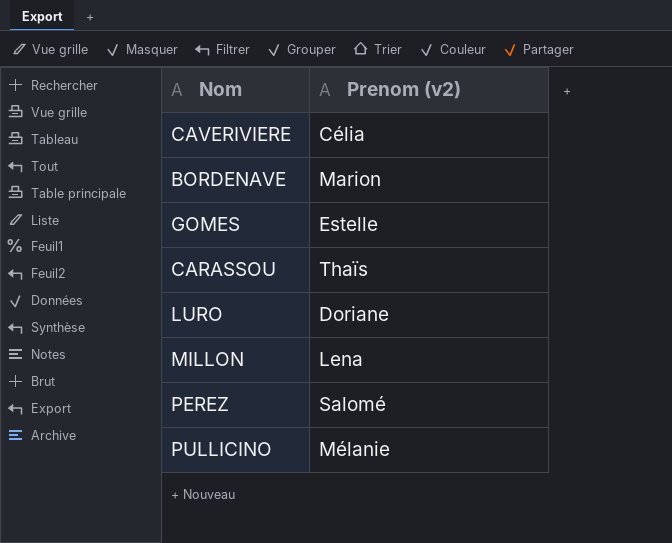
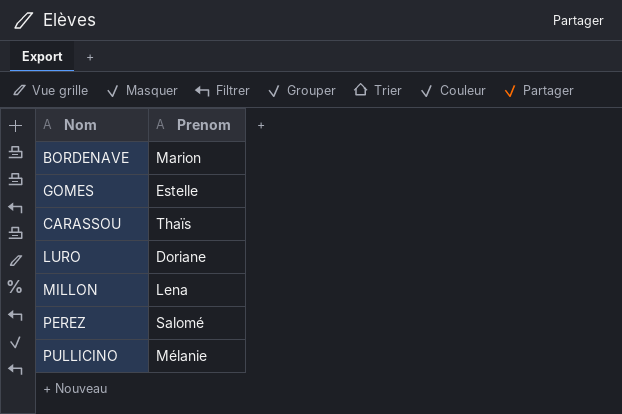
column name: Prenom (v2) -> Prenom
row CAVERIVIERE: Célia -> none

